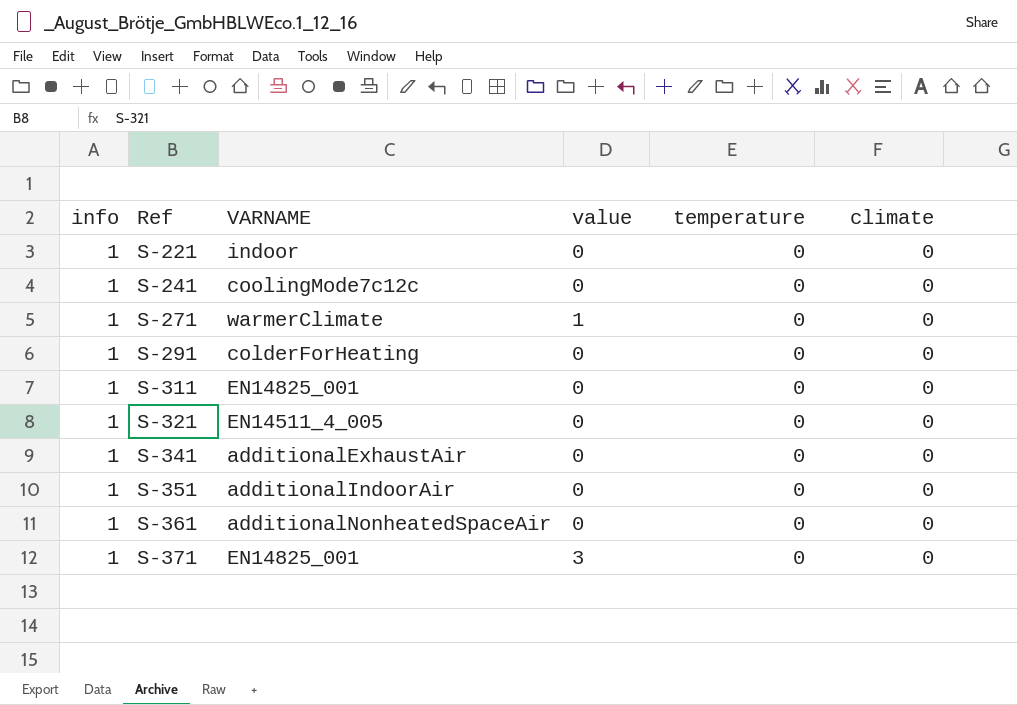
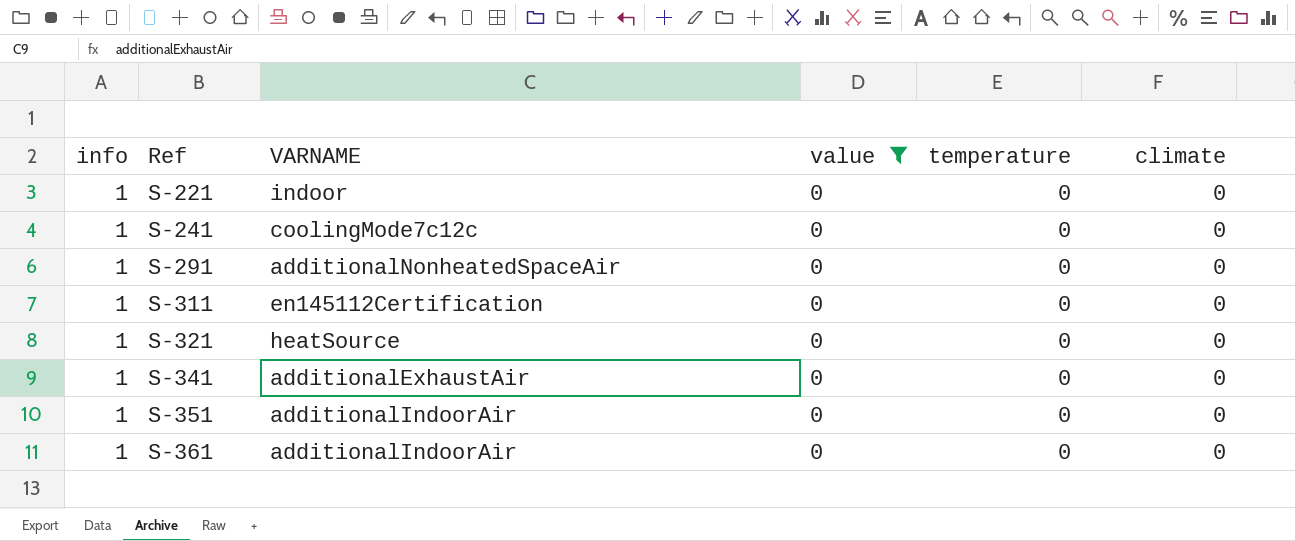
filter: none -> value = 0
S-291 | VARNAME: colderForHeating -> additionalNonheatedSpaceAir
S-311 | VARNAME: EN14825_001 -> en145112Certification
S-321 | VARNAME: EN14511_4_005 -> heatSource
S-361 | VARNAME: additionalNonheatedSpaceAir -> additionalIndoorAir

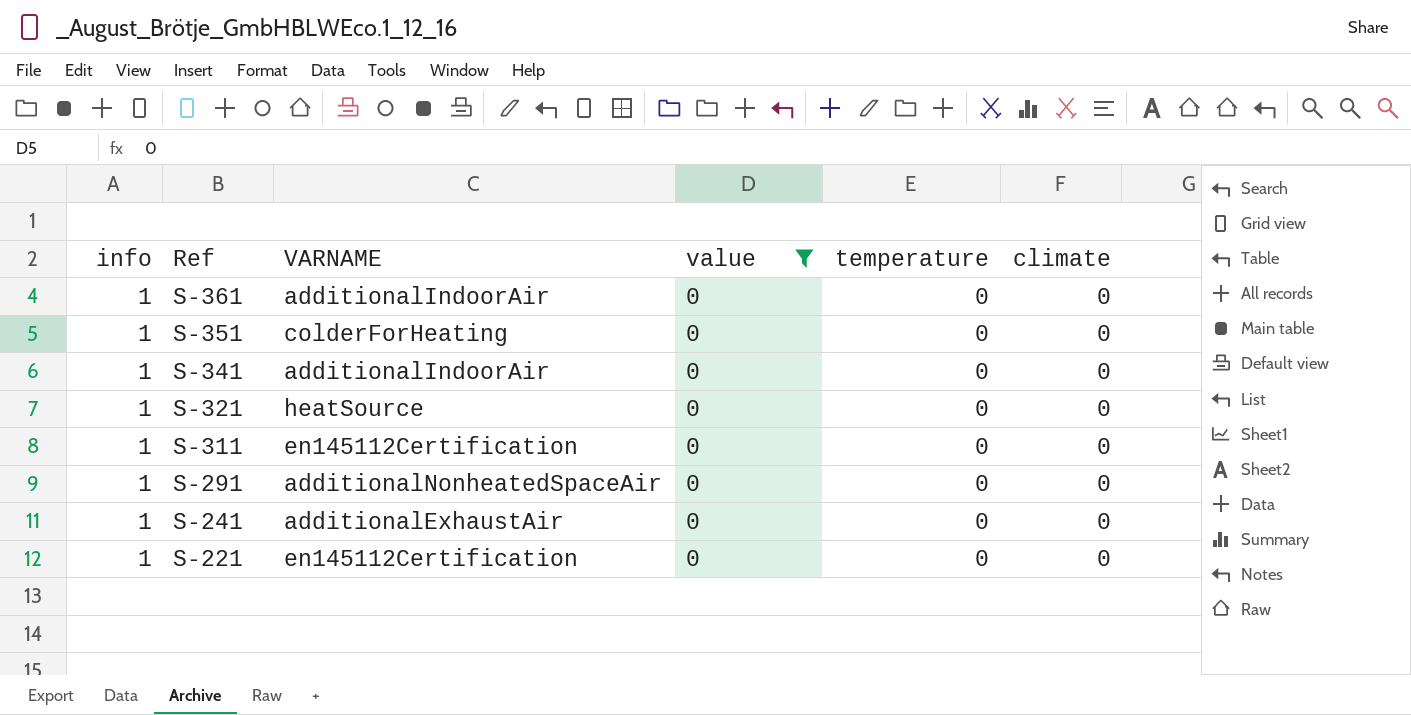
row order: Ref ascending -> Ref descending
S-351 | VARNAME: additionalIndoorAir -> colderForHeating
S-341 | VARNAME: additionalExhaustAir -> additionalIndoorAir
S-241 | VARNAME: coolingMode7c12c -> additionalExhaustAir
S-221 | VARNAME: indoor -> en145112Certification

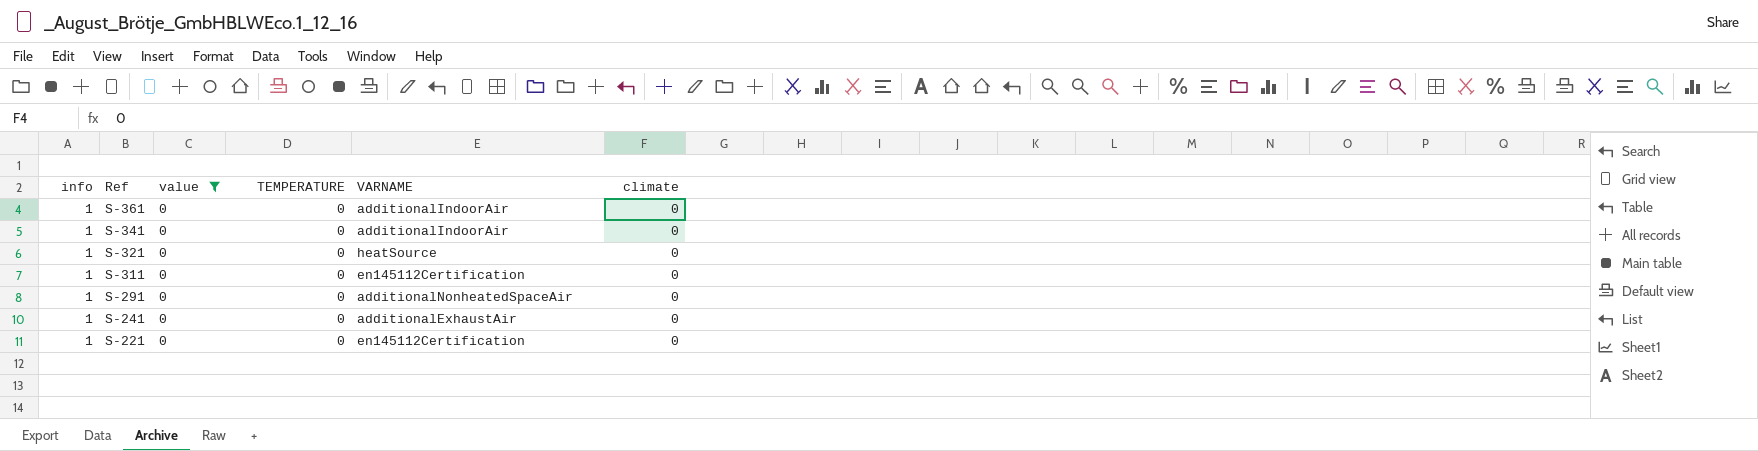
column name: temperature -> TEMPERATURE
column VARNAME | position: 3 -> 5
row S-351: 1 | colderForHeating | 0 | 0 | 0 -> none

